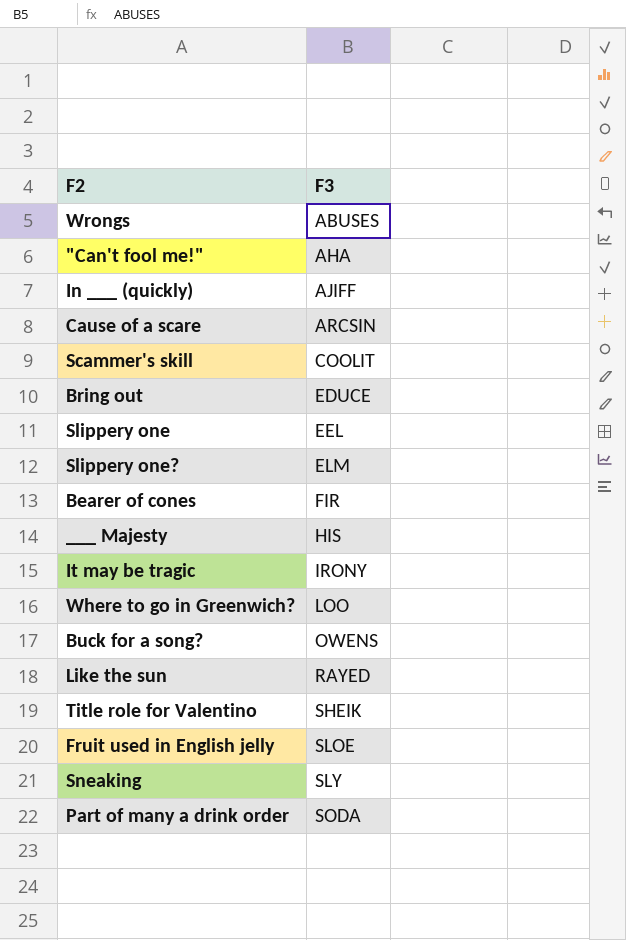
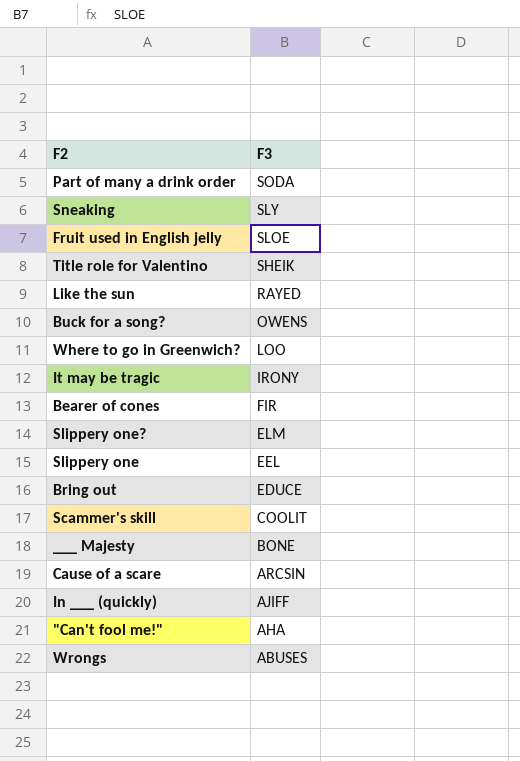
row order: F3 ascending -> F3 descending
___ Majesty | F3: HIS -> BONE

